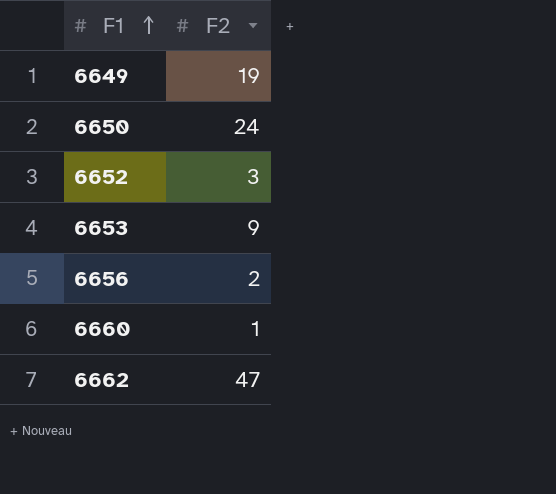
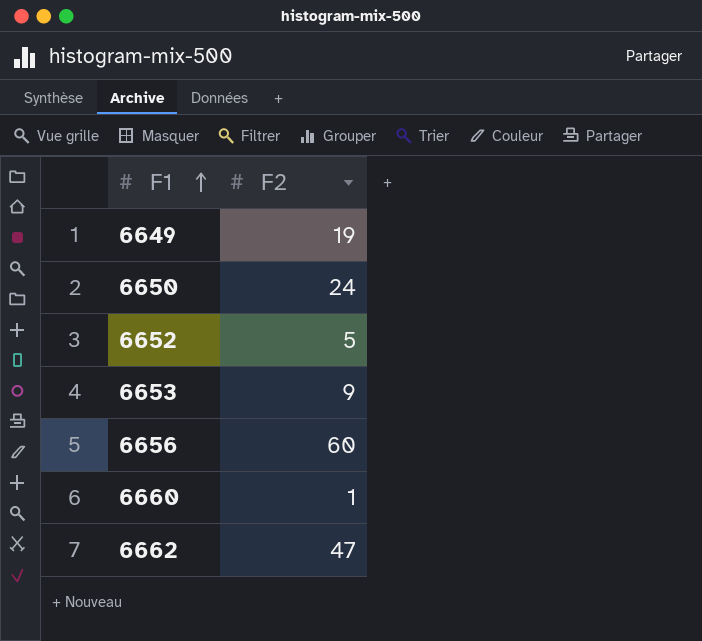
6652 | F2: 3 -> 5
6656 | F2: 2 -> 60

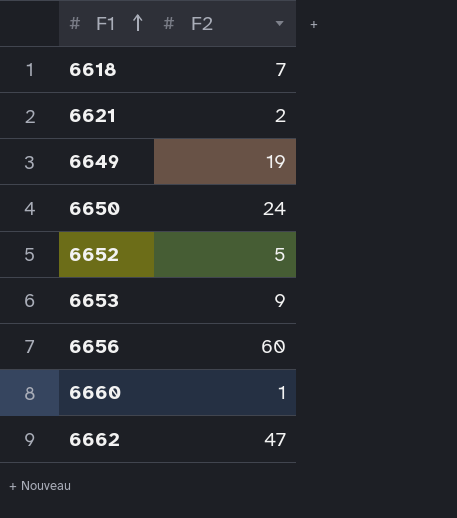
row 6618: none -> 7
row 6621: none -> 2

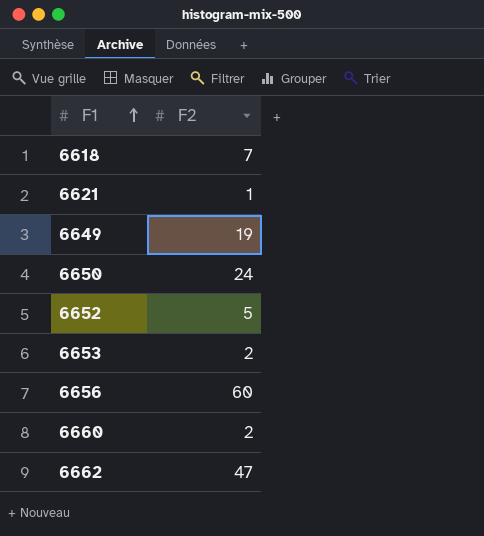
6621 | F2: 2 -> 1
6653 | F2: 9 -> 2
6660 | F2: 1 -> 2

